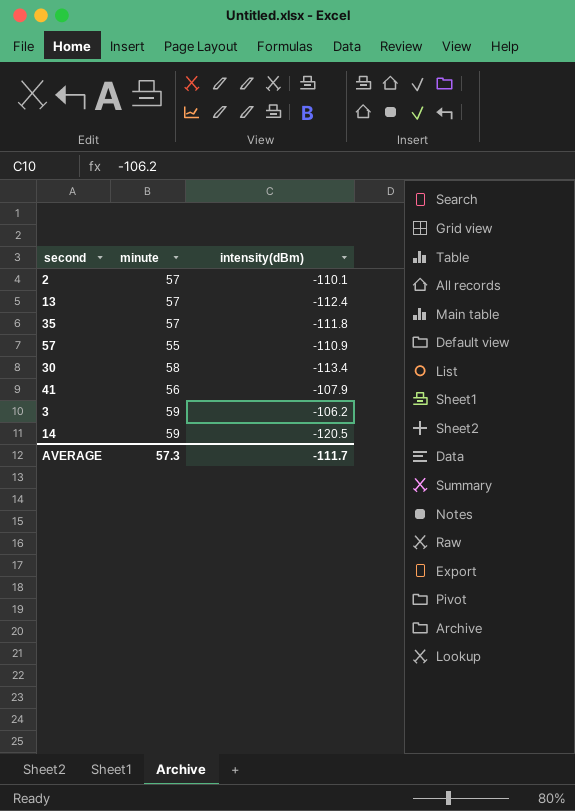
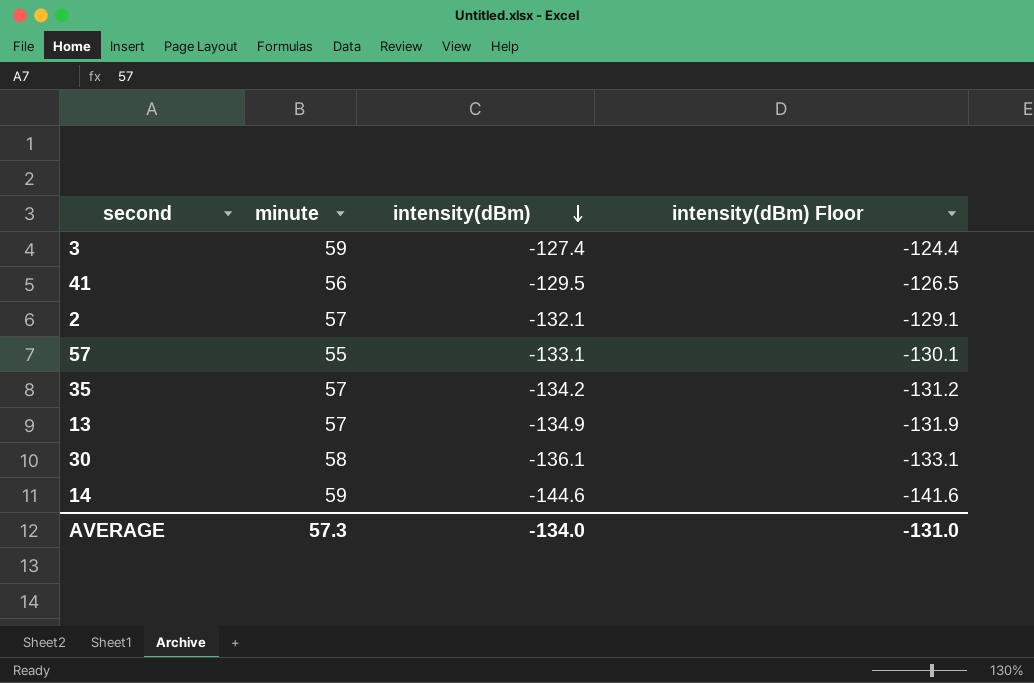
row order: none -> intensity(dBm) descending
column intensity(dBm) Floor | formula: none -> [intensity(dBm)] + 3
3 | intensity(dBm): -106.2 -> -127.4
41 | intensity(dBm): -107.9 -> -129.5
2 | intensity(dBm): -110.1 -> -132.1
57 | intensity(dBm): -110.9 -> -133.1
35 | intensity(dBm): -111.8 -> -134.2
13 | intensity(dBm): -112.4 -> -134.9
30 | intensity(dBm): -113.4 -> -136.1
14 | intensity(dBm): -120.5 -> -144.6
AVERAGE | intensity(dBm): -111.7 -> -134.0

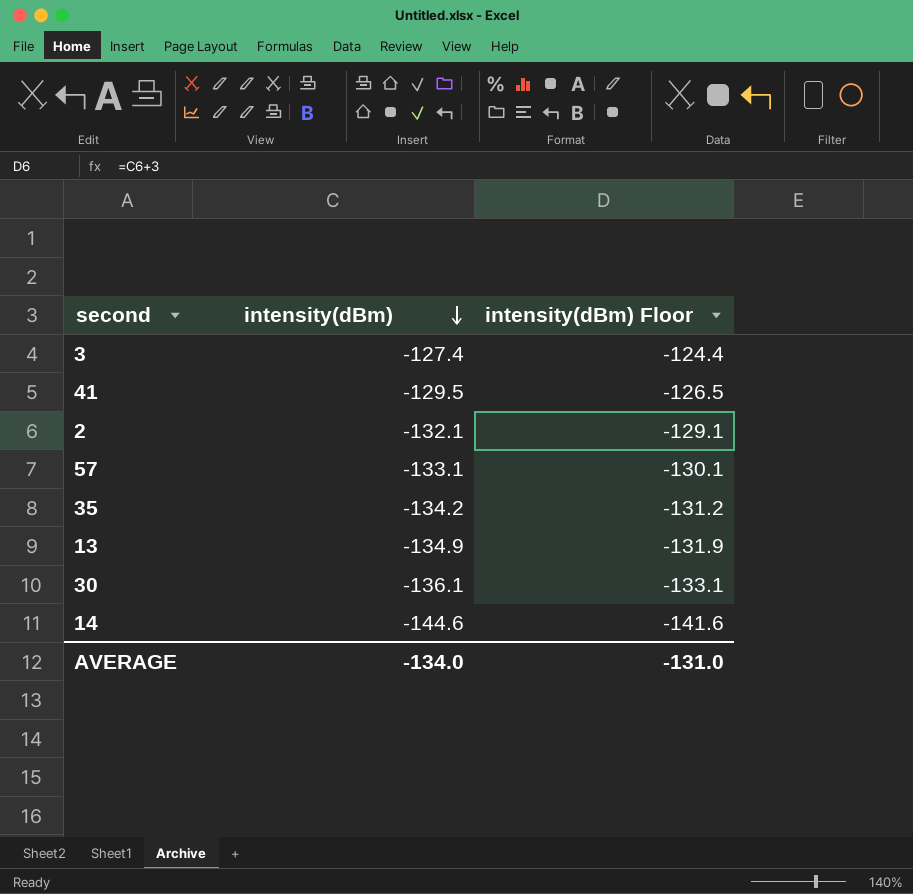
column minute | position: 2 -> none

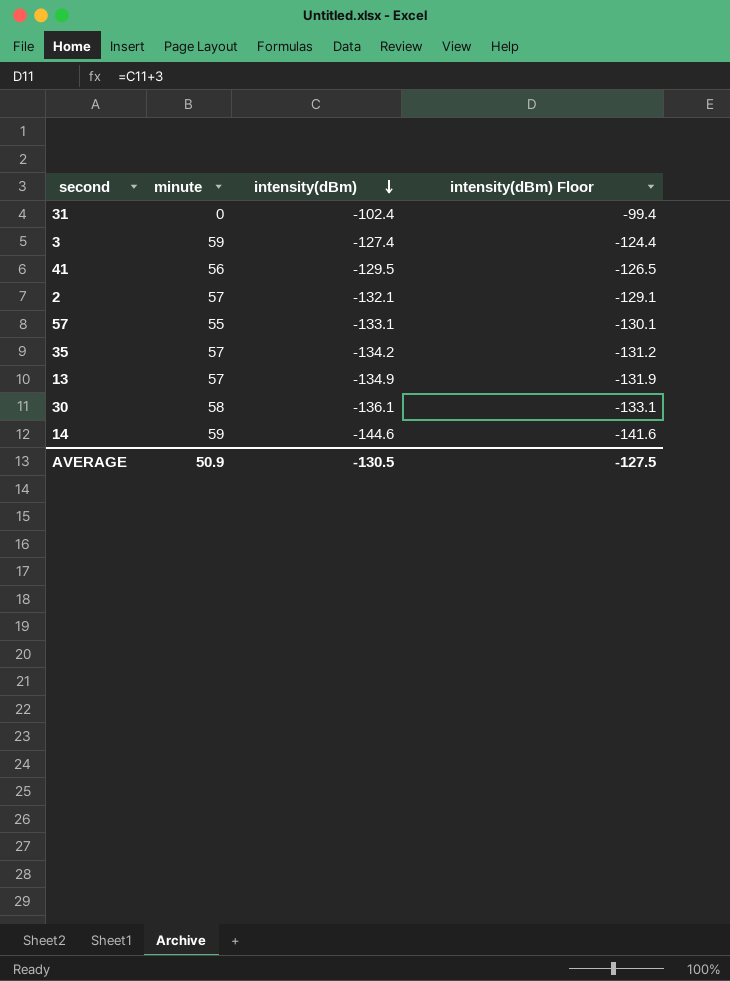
column minute | position: none -> 2
row 31: none -> 0 | -102.4 | -99.4
AVERAGE | intensity(dBm): -134.0 -> -130.5
AVERAGE | intensity(dBm) Floor: -131.0 -> -127.5

